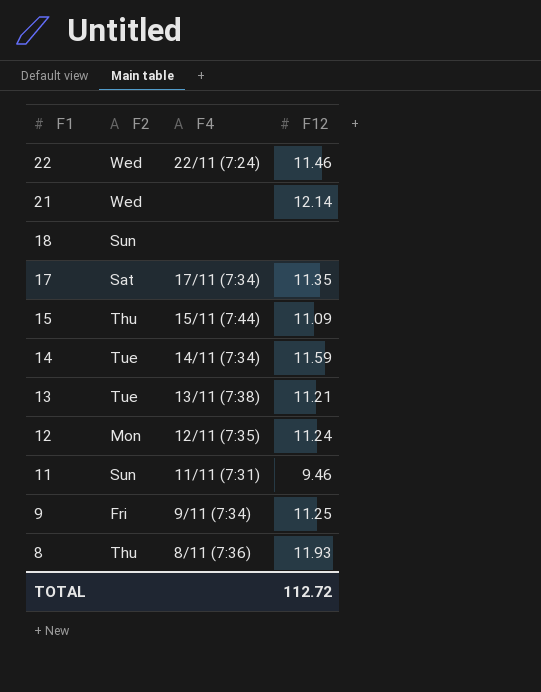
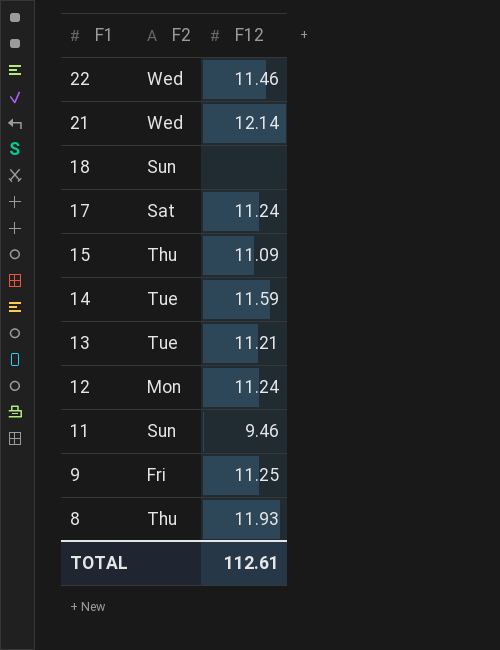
column F4 | position: 3 -> none
17 | F12: 11.35 -> 11.24
TOTAL | F12: 112.72 -> 112.61

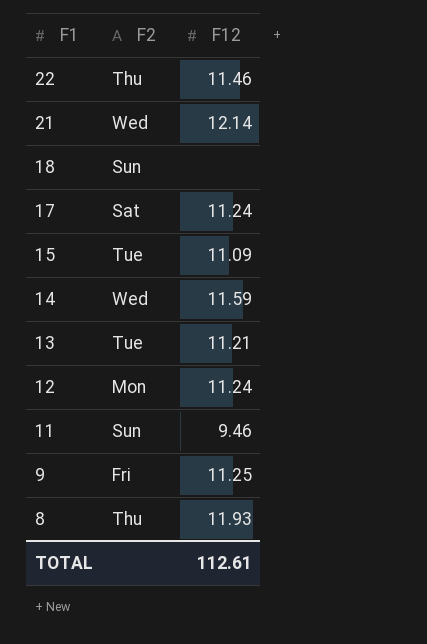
22 | F2: Wed -> Thu
15 | F2: Thu -> Tue
14 | F2: Tue -> Wed

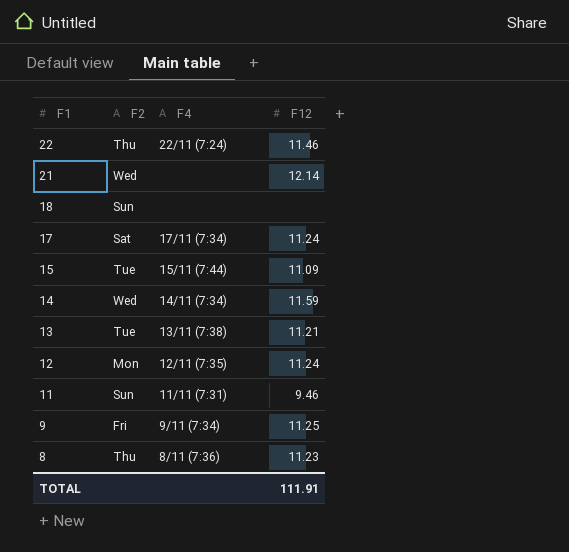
column F4 | position: none -> 3
8 | F12: 11.93 -> 11.23
TOTAL | F12: 112.61 -> 111.91

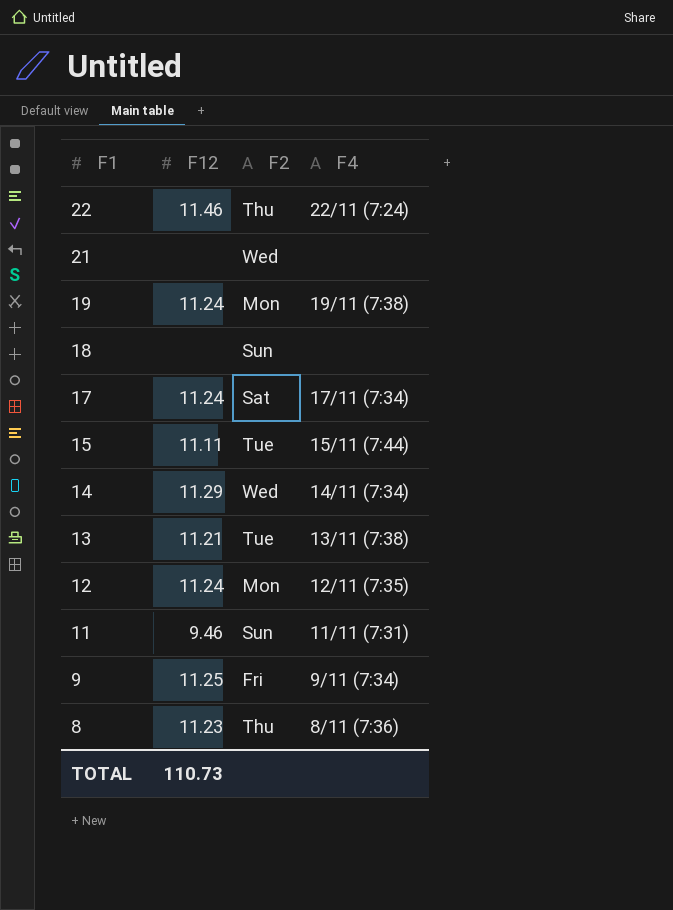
column F12 | position: 4 -> 2
21 | F12: 12.14 -> none
row 19: none -> 11.24 | Mon | 19/11 (7:38)
15 | F12: 11.09 -> 11.11
14 | F12: 11.59 -> 11.29
TOTAL | F12: 111.91 -> 110.73

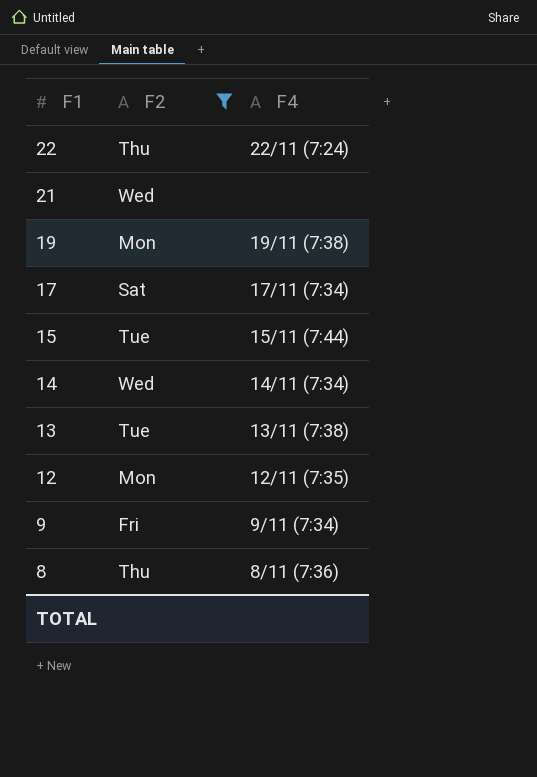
filter: none -> F2 != Sun
column F12 | position: 2 -> none

